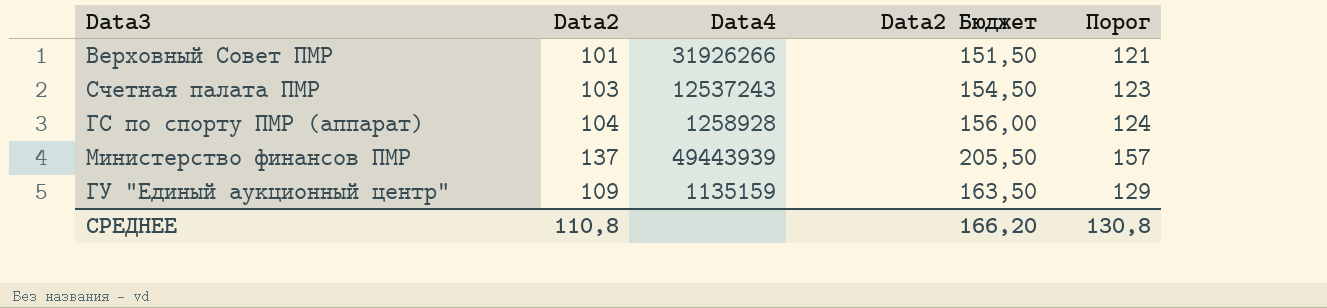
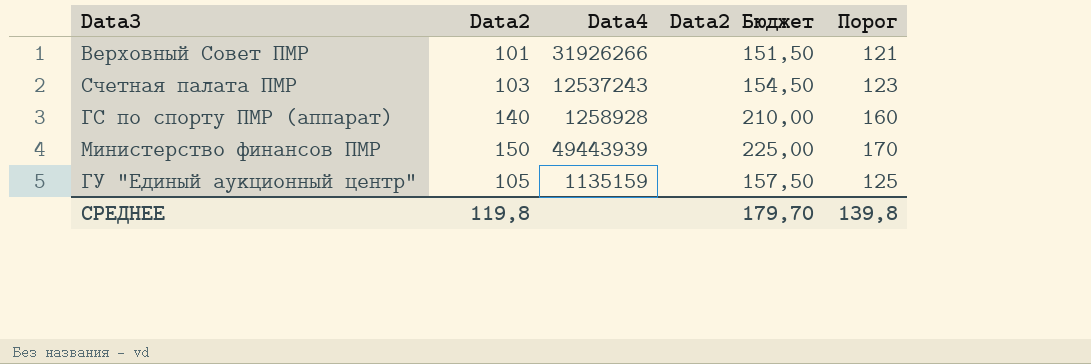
ГС по спорту ПМР (аппарат) | Data2: 104 -> 140
ГС по спорту ПМР (аппарат) | Data2 Бюджет: 156,00 -> 210,00
ГС по спорту ПМР (аппарат) | Порог: 124 -> 160
Министерство финансов ПМР | Data2: 137 -> 150
Министерство финансов ПМР | Data2 Бюджет: 205,50 -> 225,00
Министерство финансов ПМР | Порог: 157 -> 170
ГУ "Единый аукционный центр" | Data2: 109 -> 105
ГУ "Единый аукционный центр" | Data2 Бюджет: 163,50 -> 157,50
ГУ "Единый аукционный центр" | Порог: 129 -> 125
СРЕДНЕЕ | Data2: 110,8 -> 119,8
СРЕДНЕЕ | Data2 Бюджет: 166,20 -> 179,70
СРЕДНЕЕ | Порог: 130,8 -> 139,8

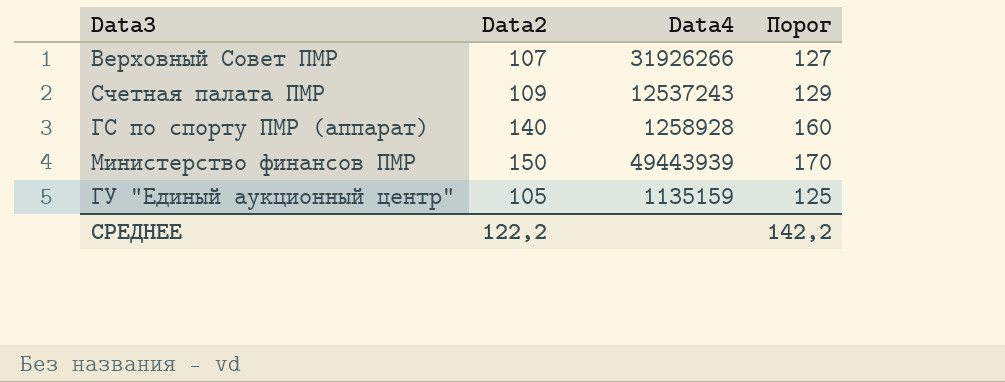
column Data2 Бюджет | formula: [Data2] * 1,5 -> none
Верховный Совет ПМР | Data2: 101 -> 107
Верховный Совет ПМР | Порог: 121 -> 127
Счетная палата ПМР | Data2: 103 -> 109
Счетная палата ПМР | Порог: 123 -> 129
СРЕДНЕЕ | Data2: 119,8 -> 122,2
СРЕДНЕЕ | Порог: 139,8 -> 142,2

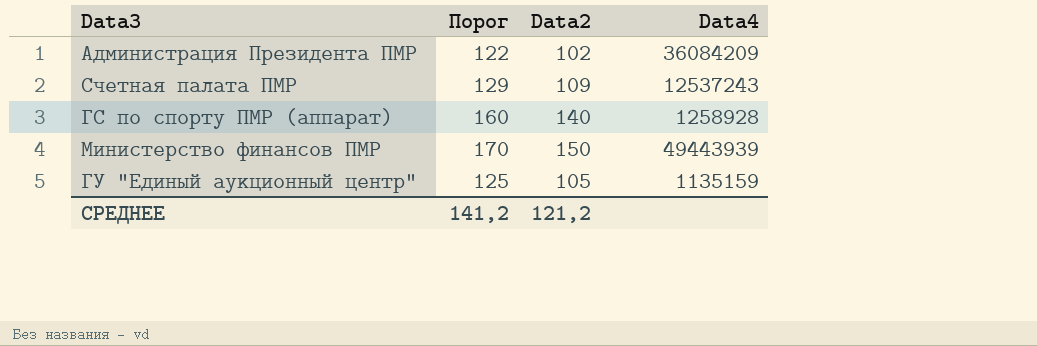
column Порог | position: 4 -> 2
row Верховный Совет ПМР: 107 | 31926266 | 127 -> none
row Администрация Президента ПМР: none -> 122 | 102 | 36084209
СРЕДНЕЕ | Порог: 142,2 -> 141,2
СРЕДНЕЕ | Data2: 122,2 -> 121,2

